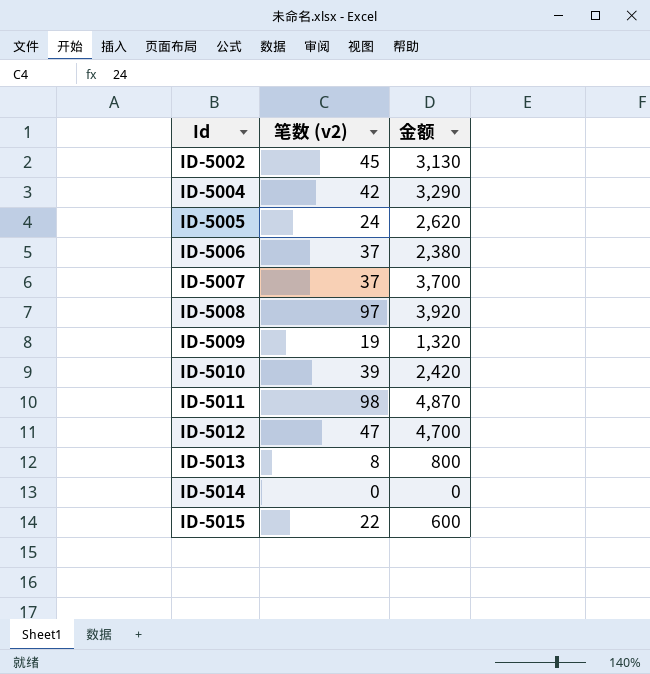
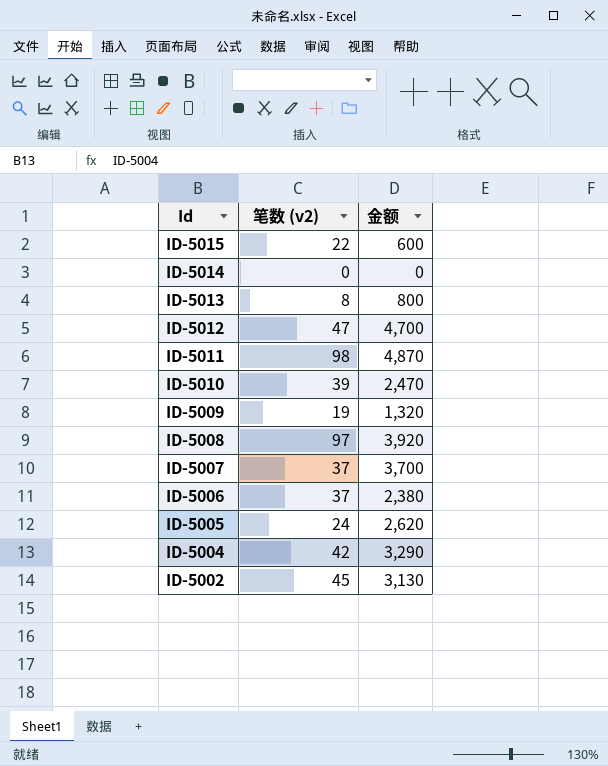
row order: Id ascending -> Id descending
ID-5010 | 金额: 2,420 -> 2,470

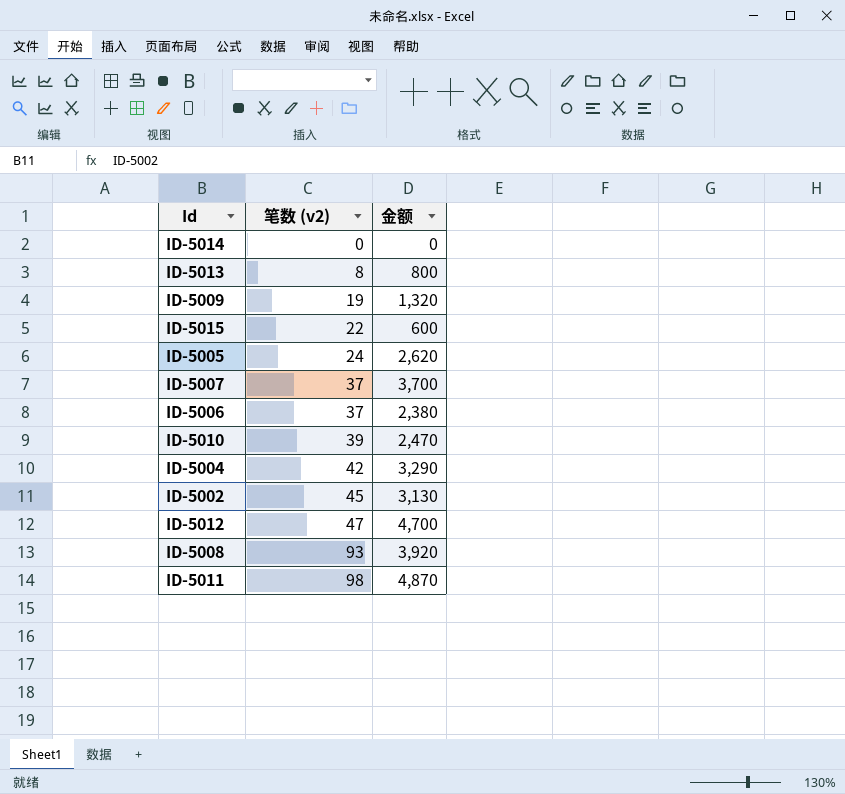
row order: Id descending -> 笔数 (v2) ascending
ID-5008 | 笔数 (v2): 97 -> 93

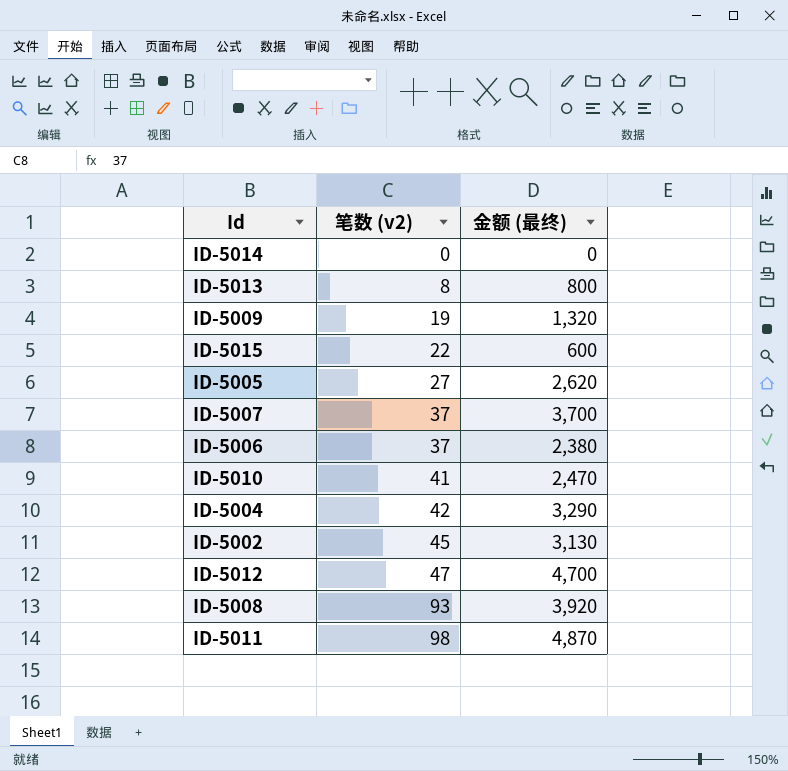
column name: 金额 -> 金额 (最终)
ID-5005 | 笔数 (v2): 24 -> 27
ID-5010 | 笔数 (v2): 39 -> 41

